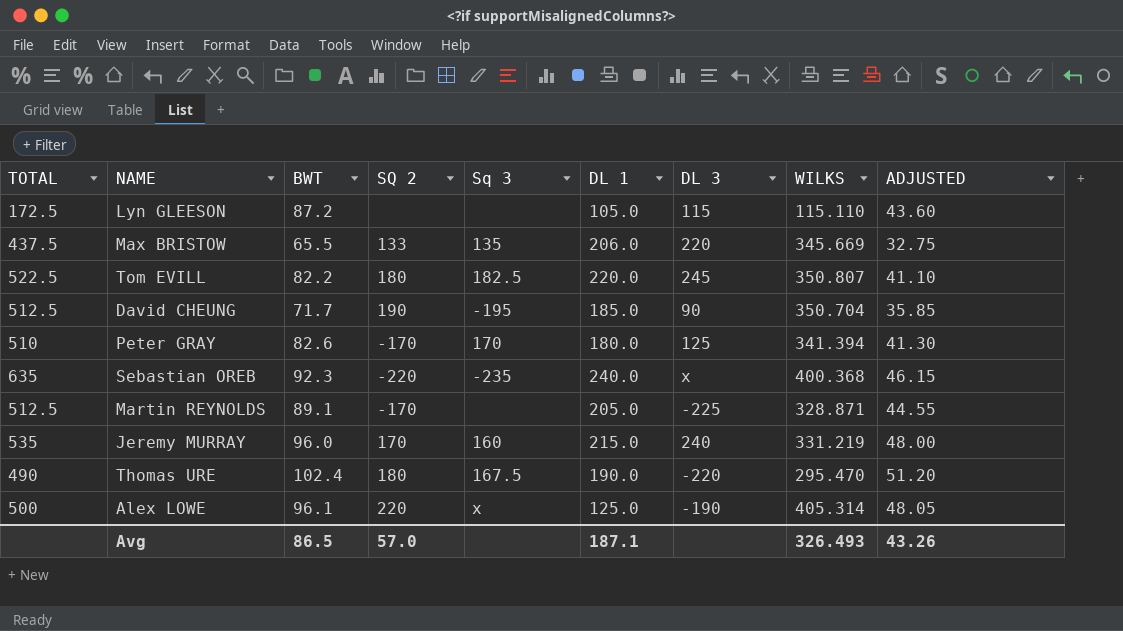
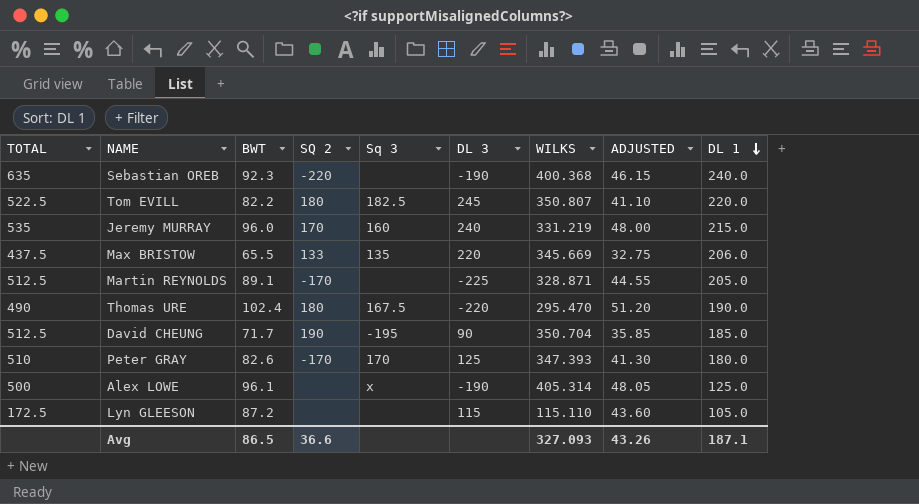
row order: none -> DL 1 descending
column DL 1 | position: 6 -> 9
Sebastian OREB | Sq 3: -235 -> none
Sebastian OREB | DL 3: x -> -190
Peter GRAY | WILKS: 341.394 -> 347.393
Alex LOWE | SQ 2: 220 -> none
Avg | SQ 2: 57.0 -> 36.6
Avg | WILKS: 326.493 -> 327.093

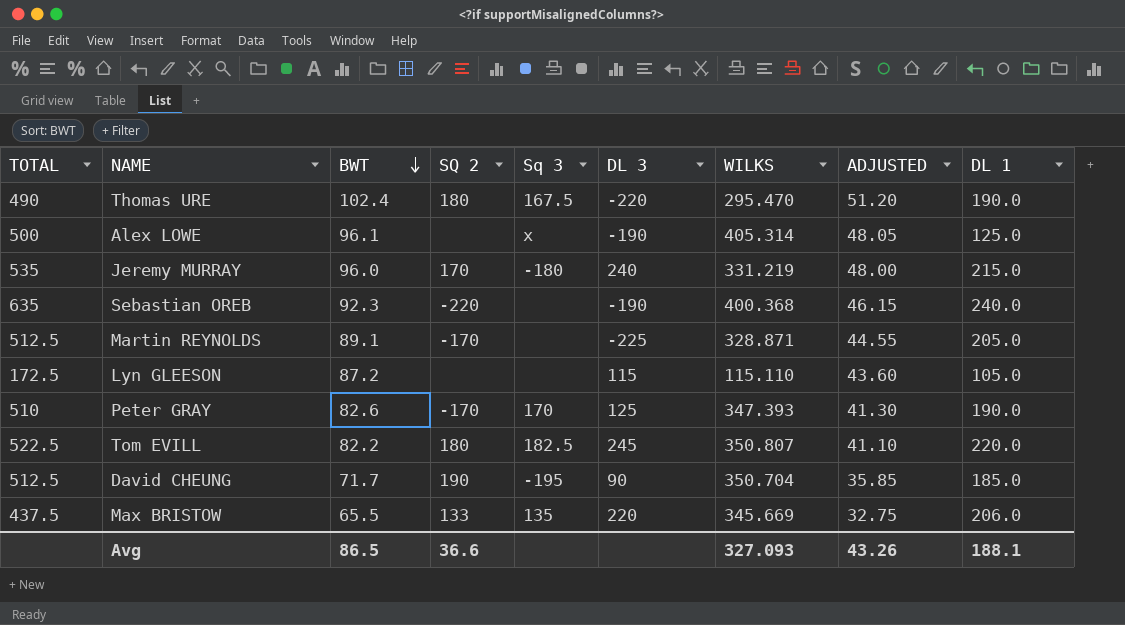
row order: DL 1 descending -> BWT descending
Jeremy MURRAY | Sq 3: 160 -> -180
Peter GRAY | DL 1: 180.0 -> 190.0
Avg | DL 1: 187.1 -> 188.1

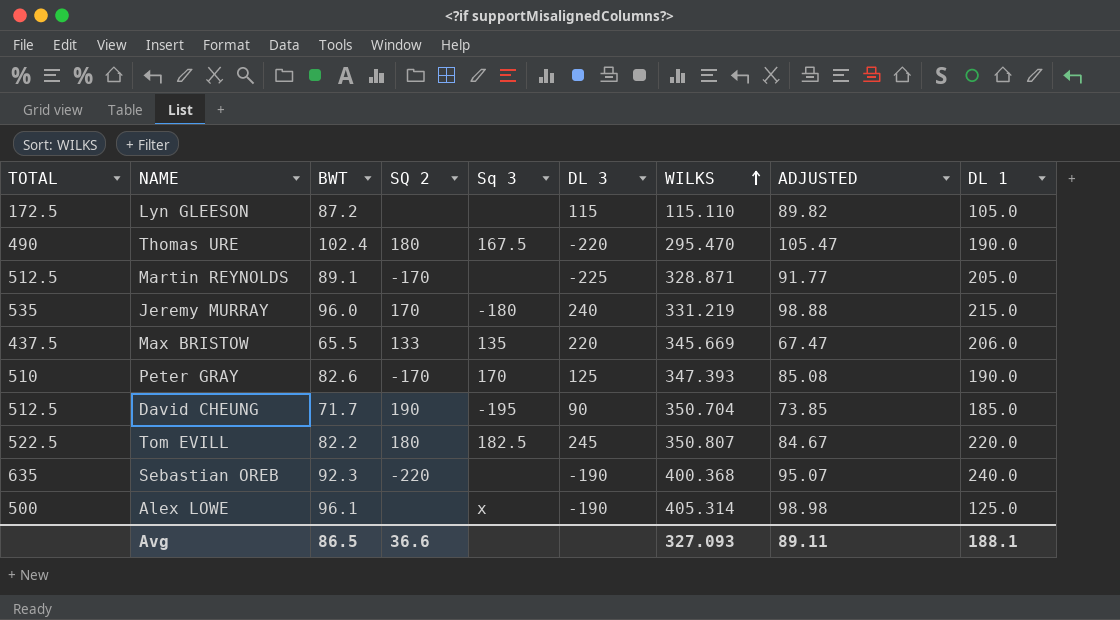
row order: BWT descending -> WILKS ascending
column ADJUSTED | formula: [BWT] * 0.5 -> [BWT] * 1.03
Avg | ADJUSTED: 43.26 -> 89.11

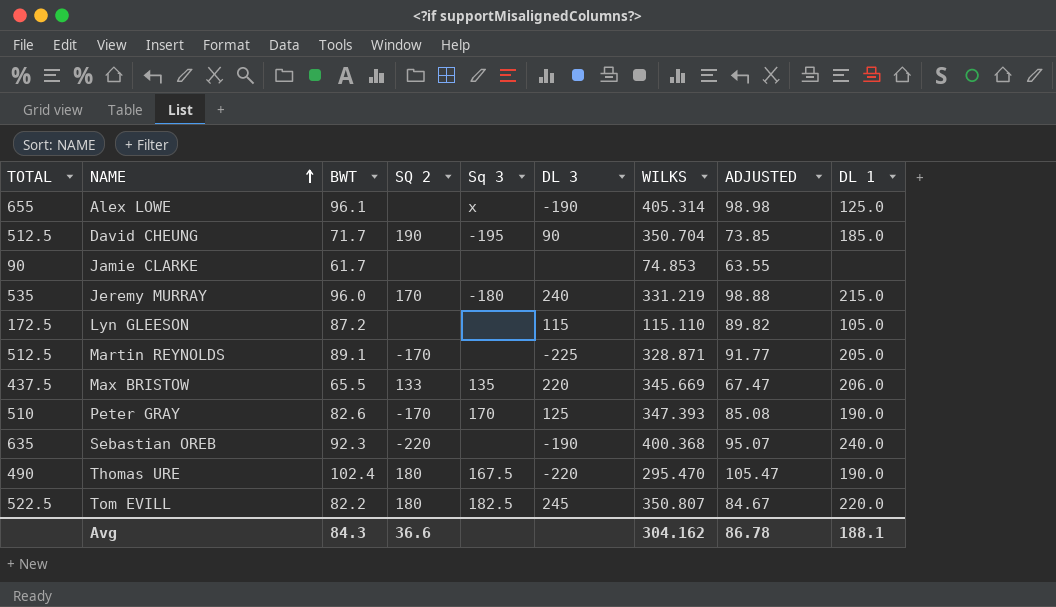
row order: WILKS ascending -> NAME ascending
Alex LOWE | TOTAL: 500 -> 655
row Jamie CLARKE: none -> 90 | 61.7 | none | none | none | 74.853 | 63.55 | none
Avg | BWT: 86.5 -> 84.3
Avg | WILKS: 327.093 -> 304.162
Avg | ADJUSTED: 89.11 -> 86.78

